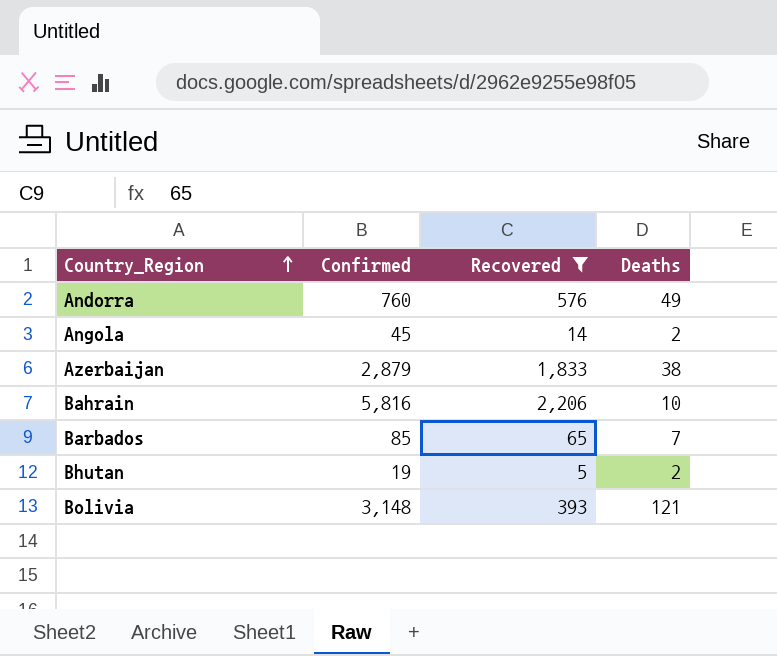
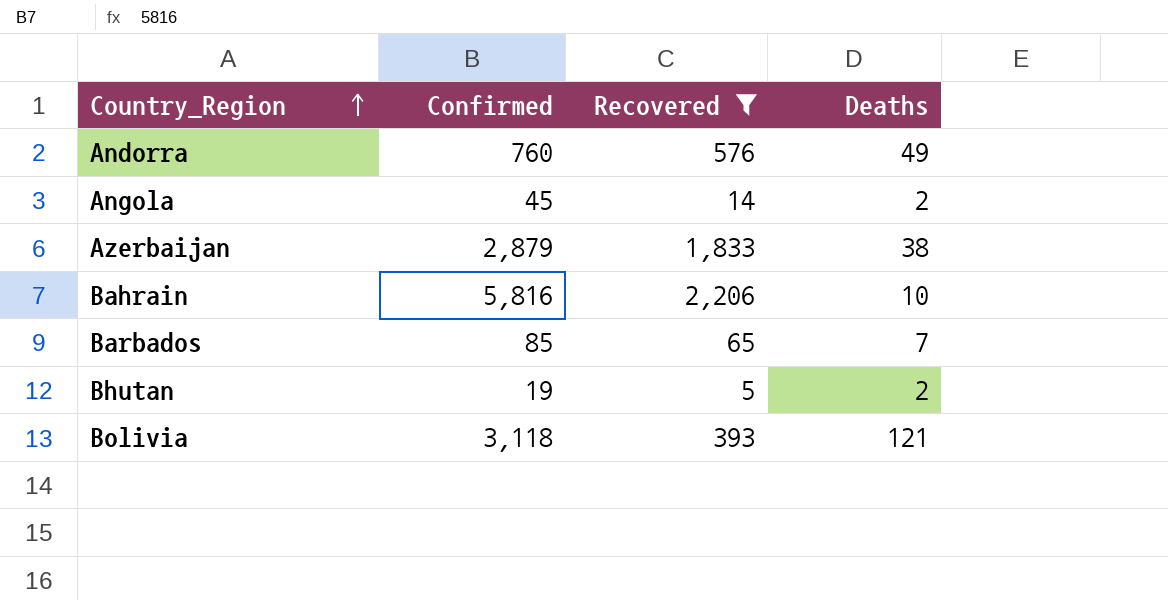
Bolivia | Confirmed: 3,148 -> 3,118

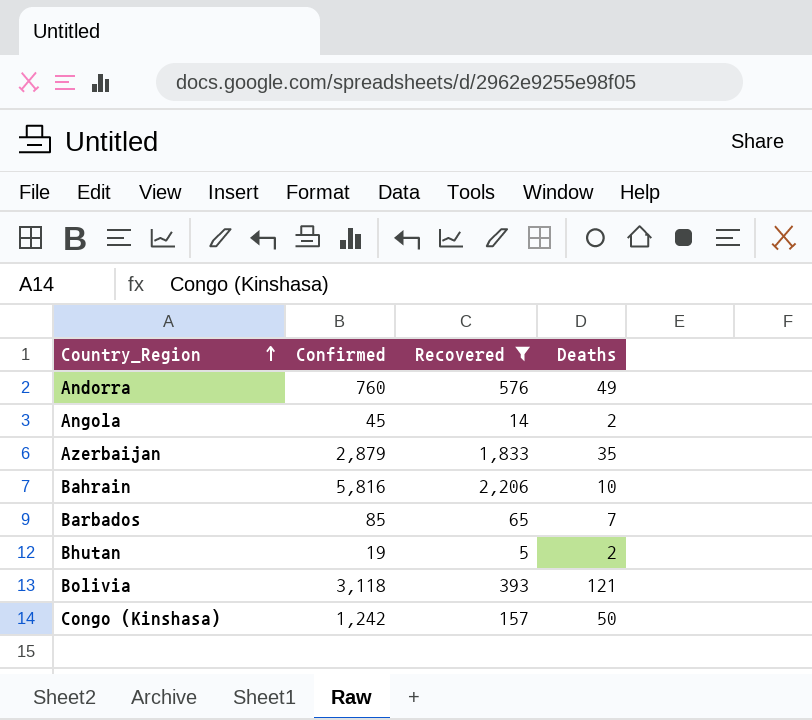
Azerbaijan | Deaths: 38 -> 35
row Congo (Kinshasa): none -> 1,242 | 157 | 50

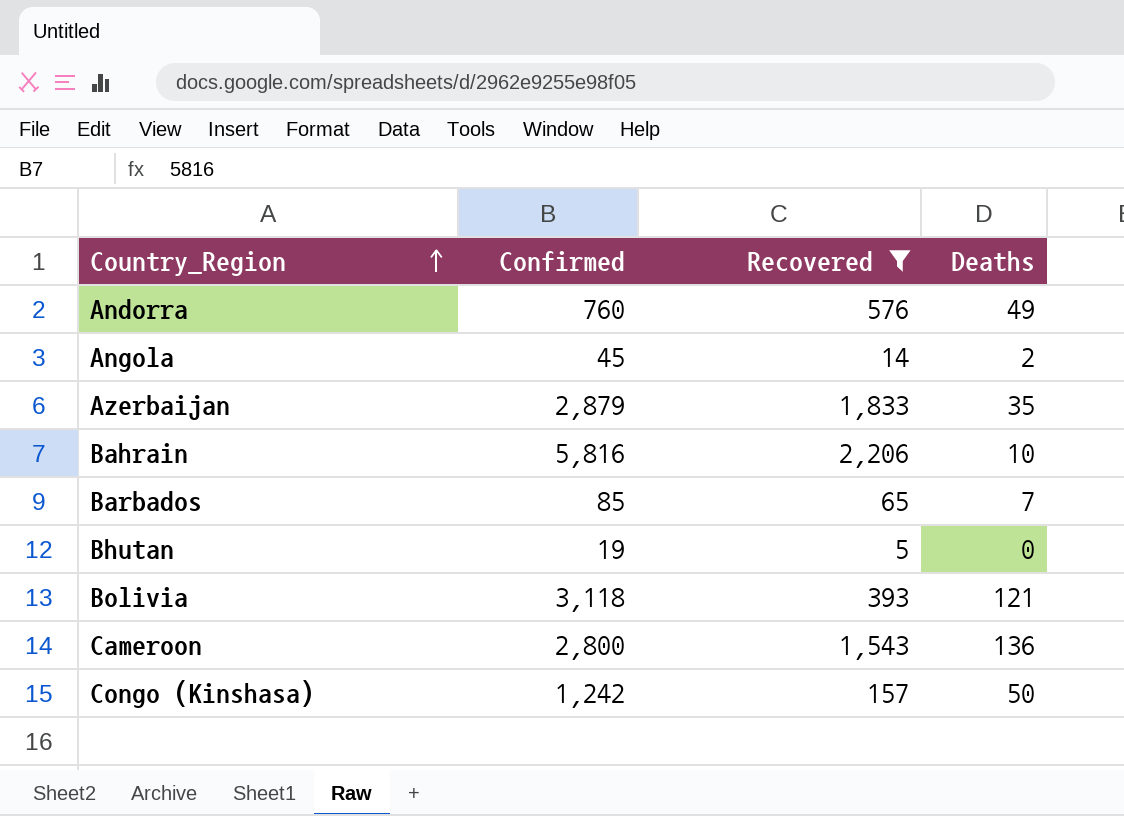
Bhutan | Deaths: 2 -> 0
row Cameroon: none -> 2,800 | 1,543 | 136

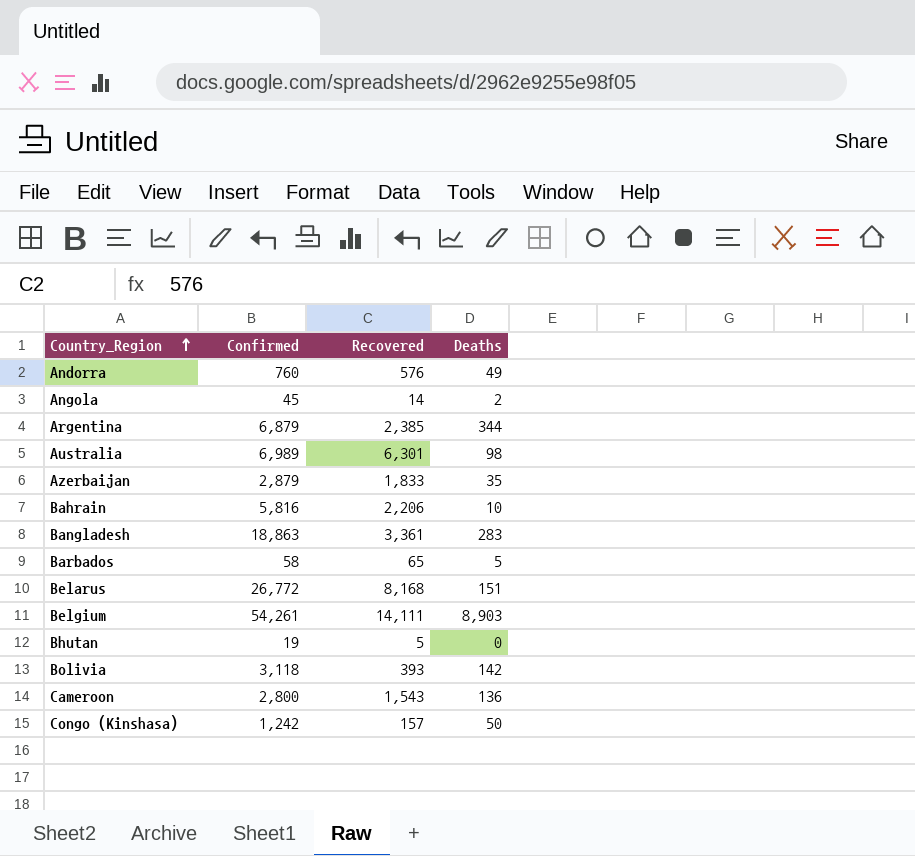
filter: Recovered <= 2,206 -> none
Barbados | Confirmed: 85 -> 58
Barbados | Deaths: 7 -> 5
Bolivia | Deaths: 121 -> 142

